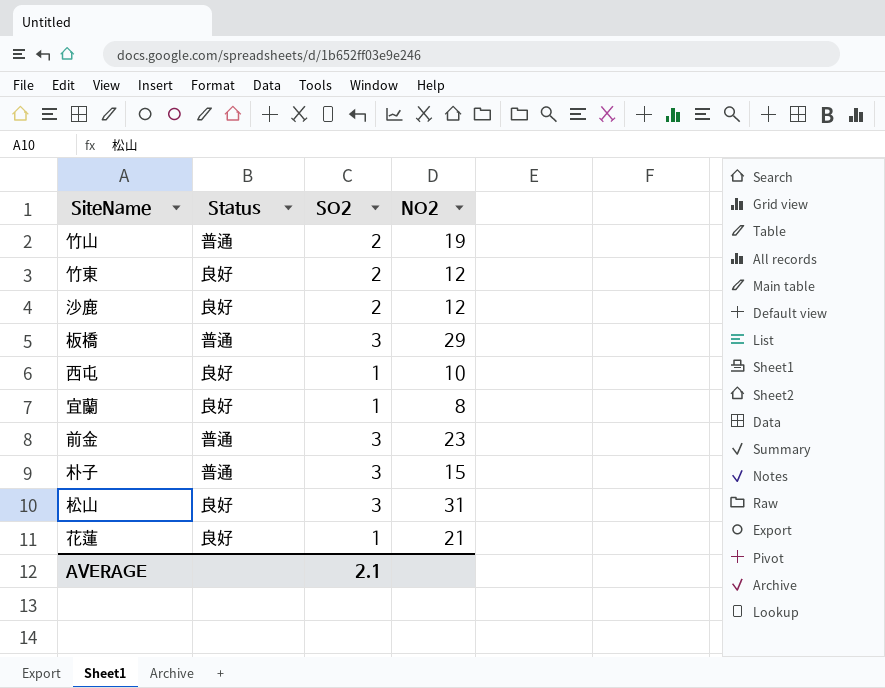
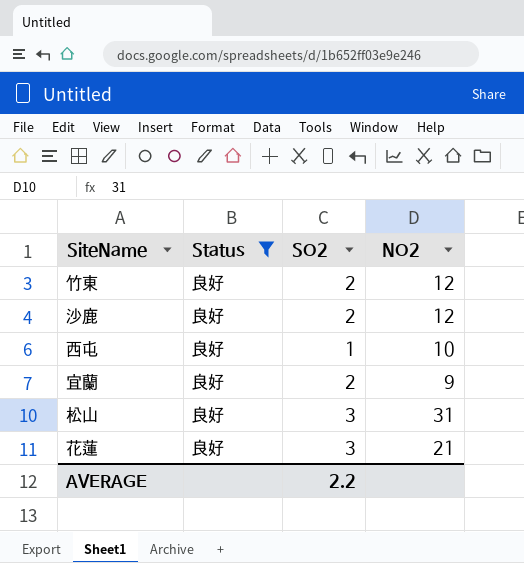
filter: none -> Status = 良好
宜蘭 | SO2: 1 -> 2
宜蘭 | NO2: 8 -> 9
花蓮 | SO2: 1 -> 3
AVERAGE | SO2: 2.1 -> 2.2

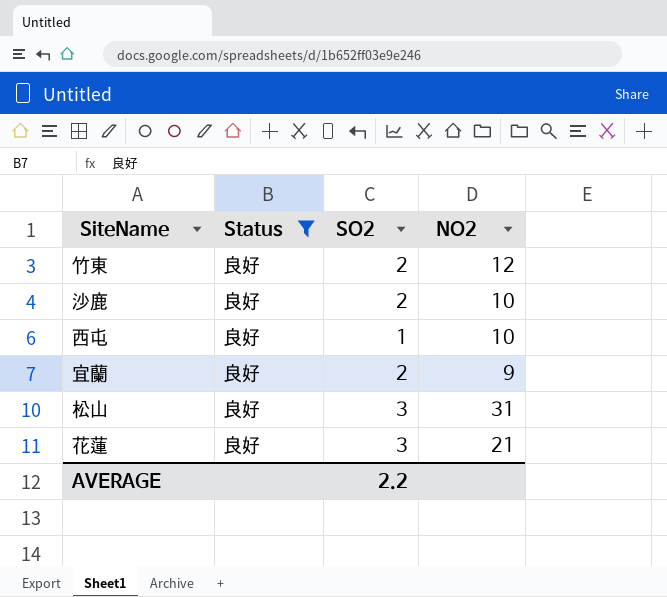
沙鹿 | NO2: 12 -> 10

